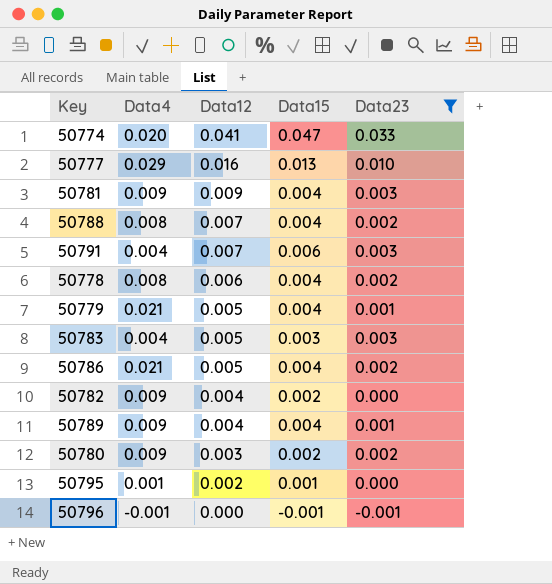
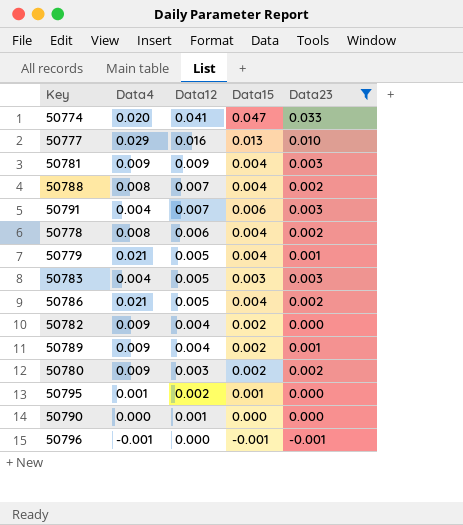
50789 | Data15: 0.004 -> 0.002
row 50790: none -> 0.000 | 0.001 | 0.000 | 0.000

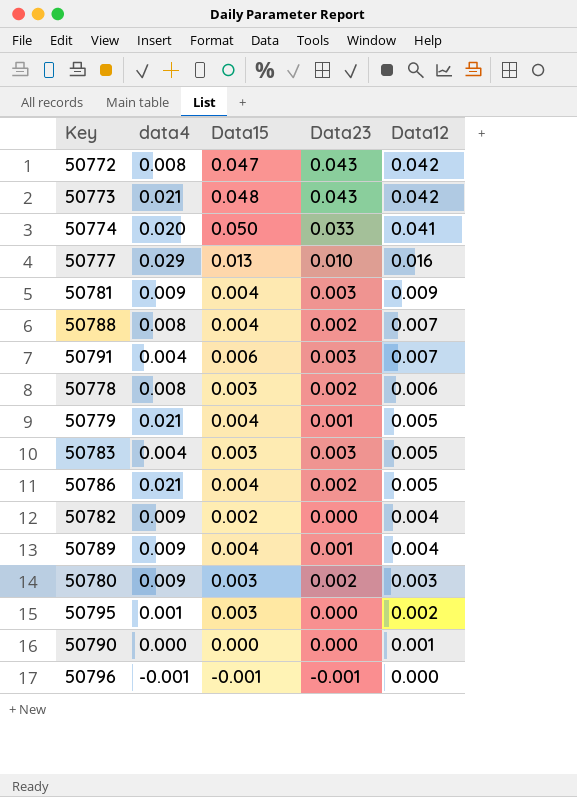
filter: Data23 != 0.043 -> none
column name: Data4 -> data4
column Data12 | position: 3 -> 5
50774 | Data15: 0.047 -> 0.050
50778 | Data15: 0.004 -> 0.003
50789 | Data15: 0.002 -> 0.004
50780 | Data15: 0.002 -> 0.003
50795 | Data15: 0.001 -> 0.003

